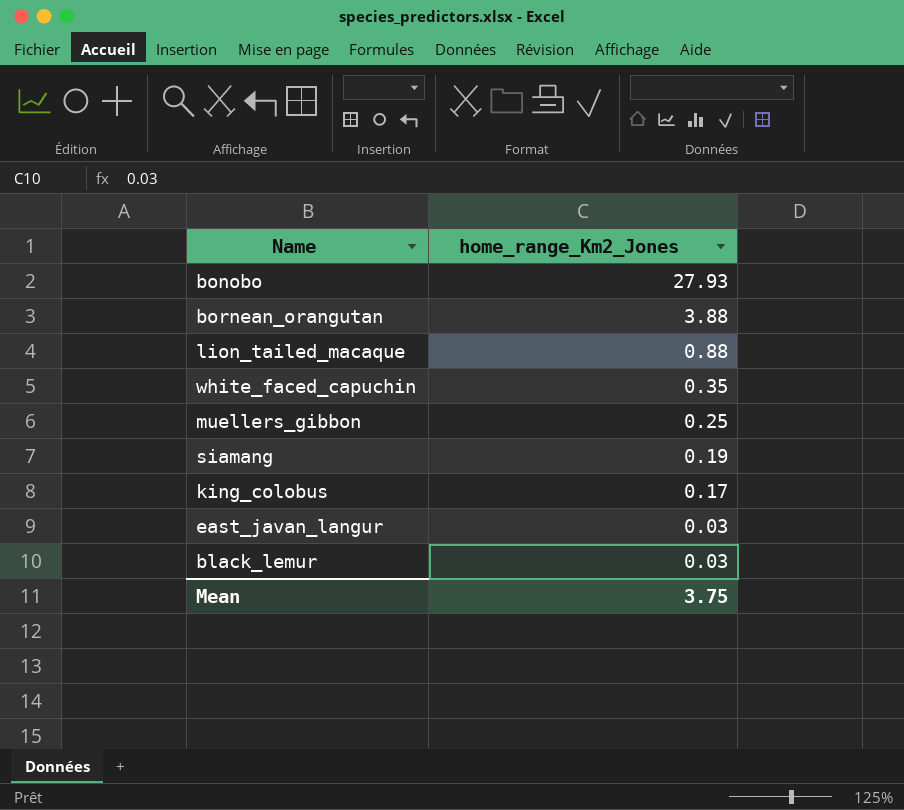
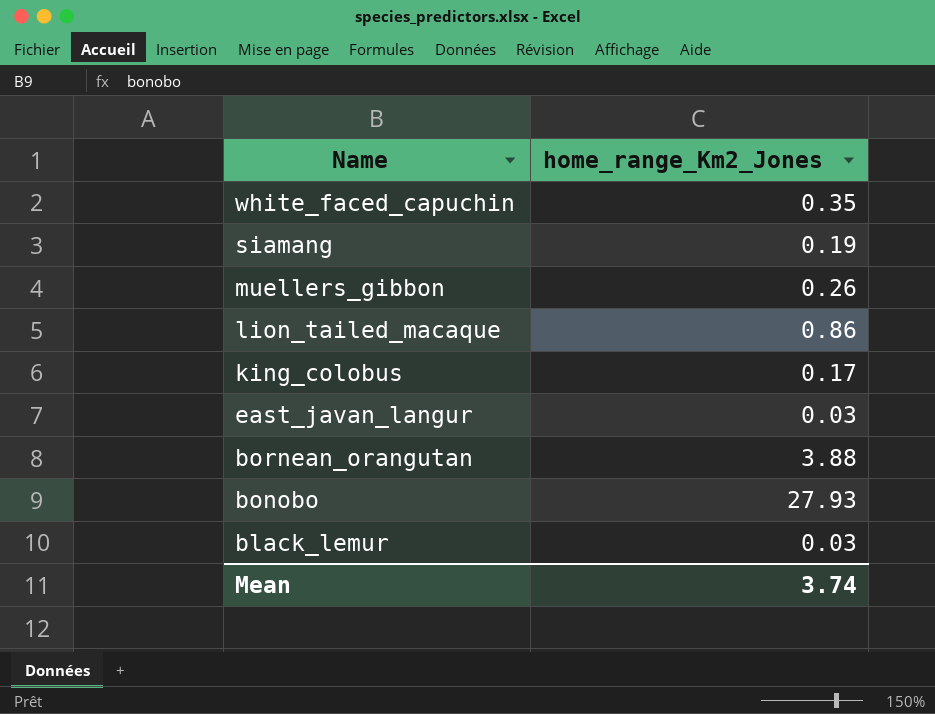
row order: home_range_Km2_Jones descending -> Name descending
muellers_gibbon | home_range_Km2_Jones: 0.25 -> 0.26
lion_tailed_macaque | home_range_Km2_Jones: 0.88 -> 0.86
Mean | home_range_Km2_Jones: 3.75 -> 3.74

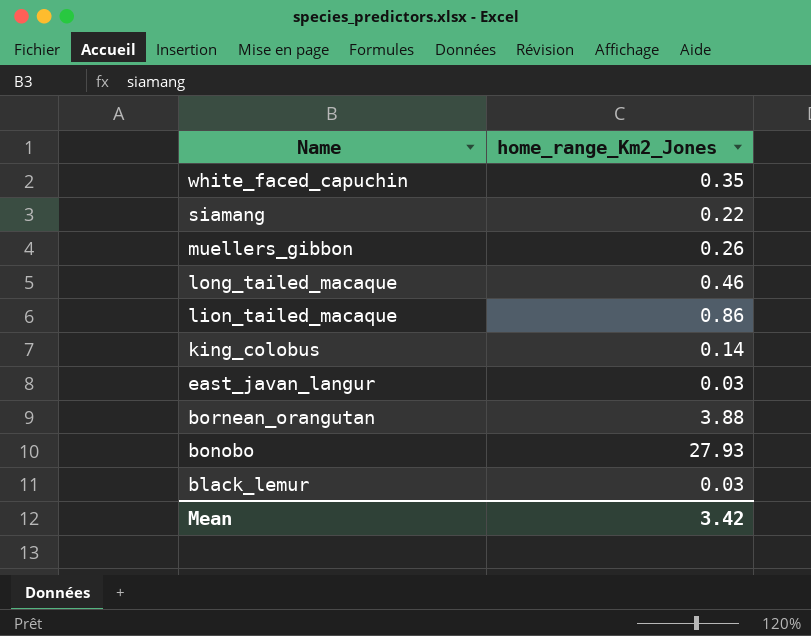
siamang | home_range_Km2_Jones: 0.19 -> 0.22
row long_tailed_macaque: none -> 0.46
king_colobus | home_range_Km2_Jones: 0.17 -> 0.14
Mean | home_range_Km2_Jones: 3.74 -> 3.42

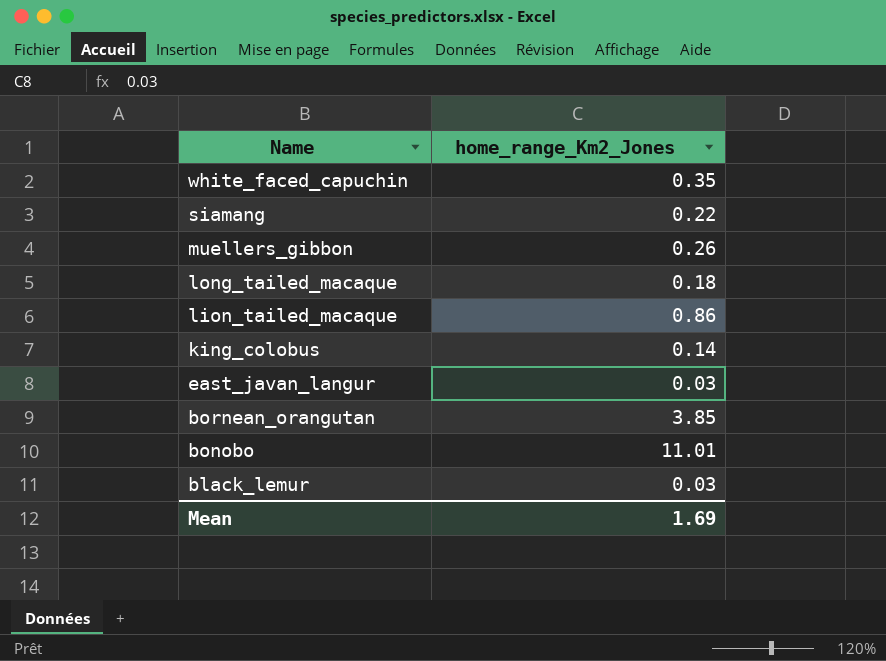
long_tailed_macaque | home_range_Km2_Jones: 0.46 -> 0.18
bornean_orangutan | home_range_Km2_Jones: 3.88 -> 3.85
bonobo | home_range_Km2_Jones: 27.93 -> 11.01
Mean | home_range_Km2_Jones: 3.42 -> 1.69

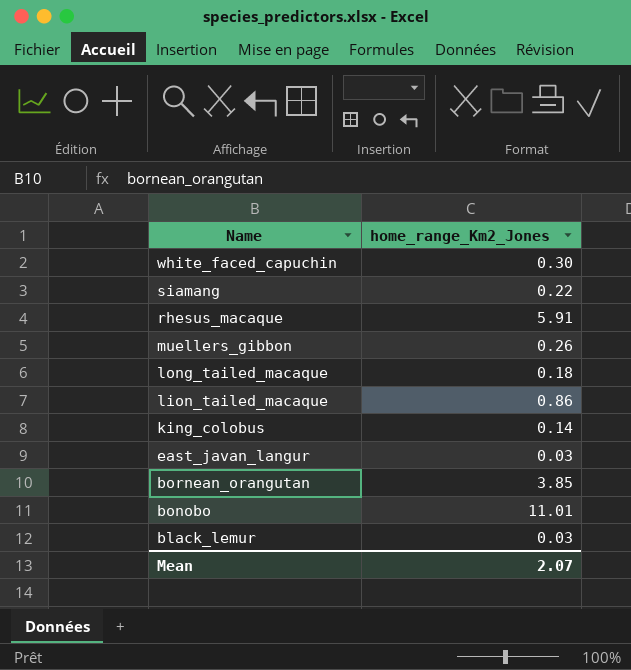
white_faced_capuchin | home_range_Km2_Jones: 0.35 -> 0.30
row rhesus_macaque: none -> 5.91
Mean | home_range_Km2_Jones: 1.69 -> 2.07

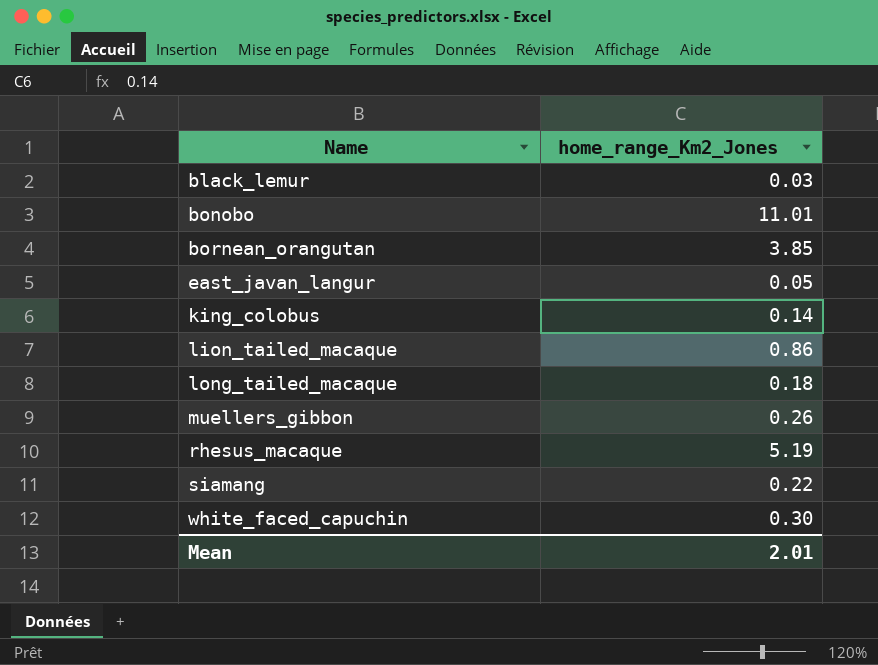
row order: Name descending -> Name ascending
east_javan_langur | home_range_Km2_Jones: 0.03 -> 0.05
rhesus_macaque | home_range_Km2_Jones: 5.91 -> 5.19
Mean | home_range_Km2_Jones: 2.07 -> 2.01

